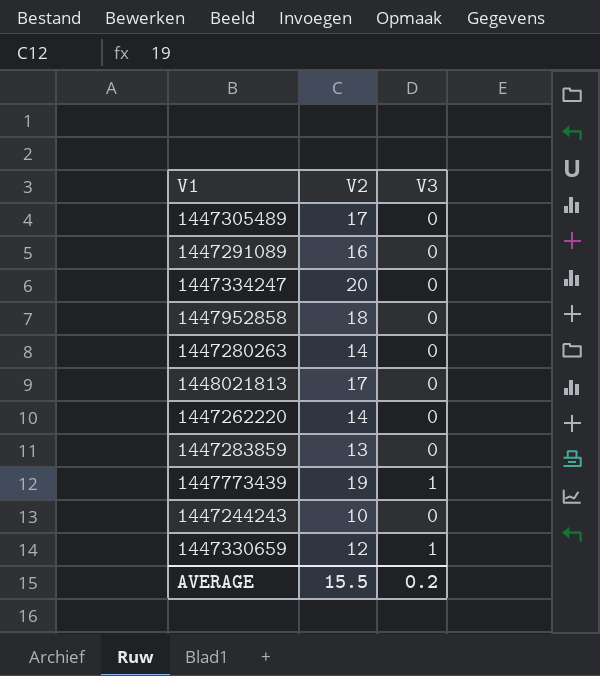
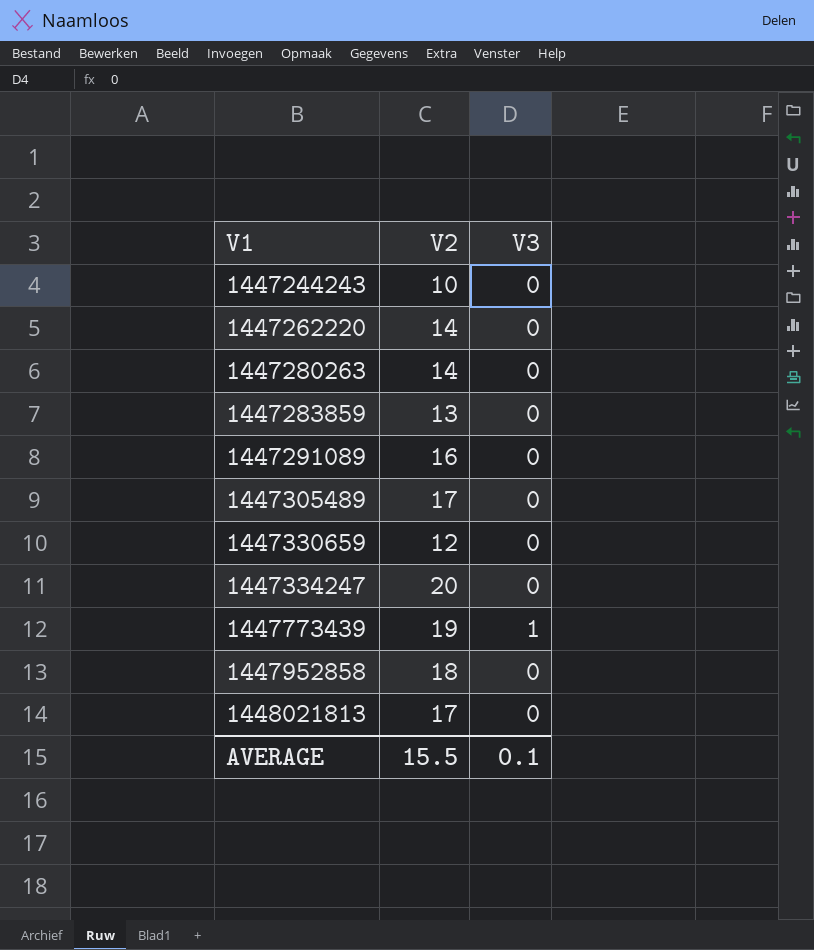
row order: none -> V1 ascending
1447330659 | V3: 1 -> 0
AVERAGE | V3: 0.2 -> 0.1

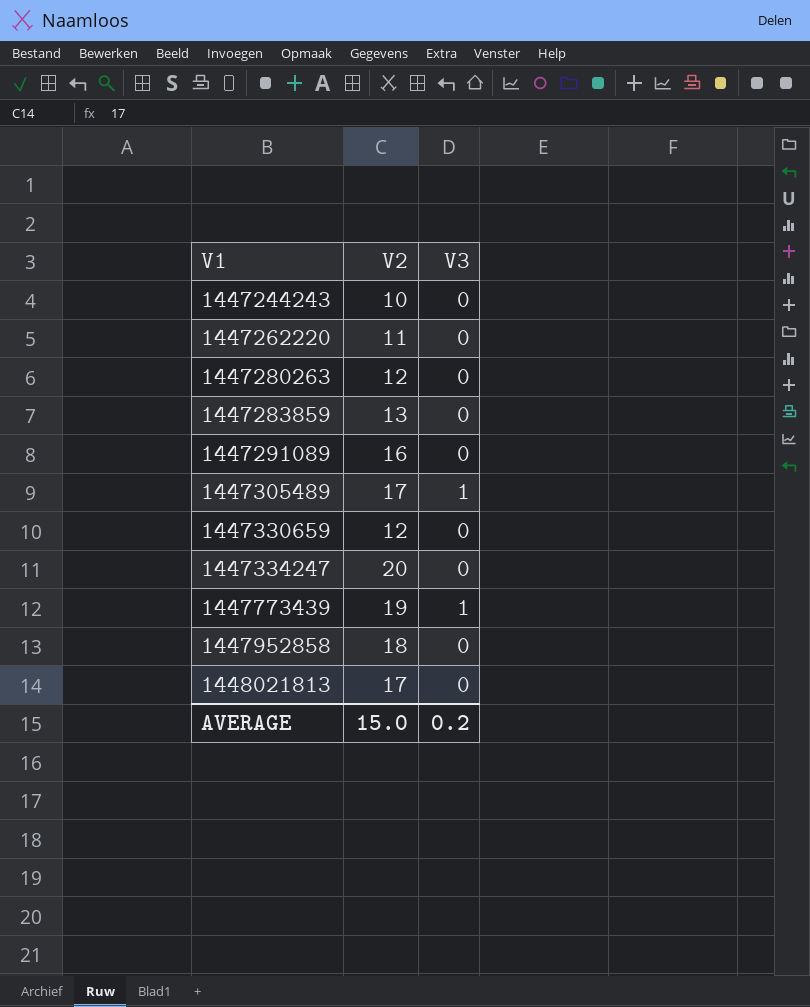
1447262220 | V2: 14 -> 11
1447280263 | V2: 14 -> 12
1447305489 | V3: 0 -> 1
AVERAGE | V2: 15.5 -> 15.0
AVERAGE | V3: 0.1 -> 0.2

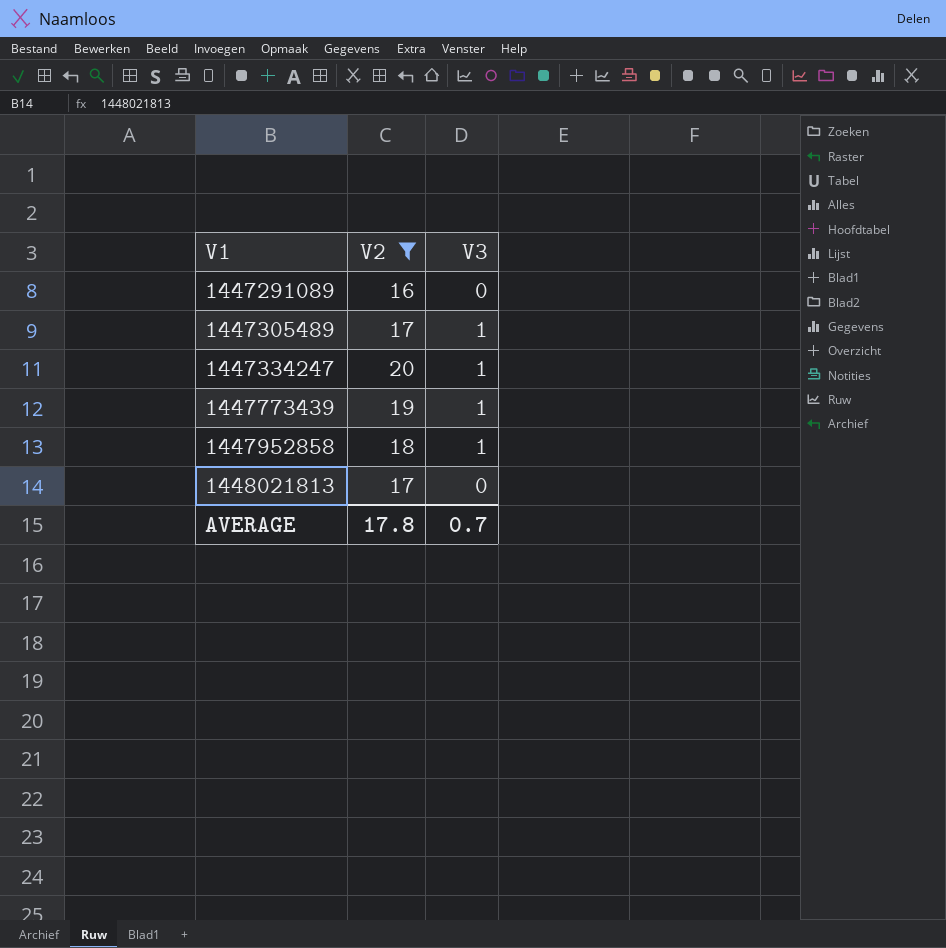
filter: none -> V2 >= 16
1447334247 | V3: 0 -> 1
1447952858 | V3: 0 -> 1
AVERAGE | V2: 15.0 -> 17.8
AVERAGE | V3: 0.2 -> 0.7

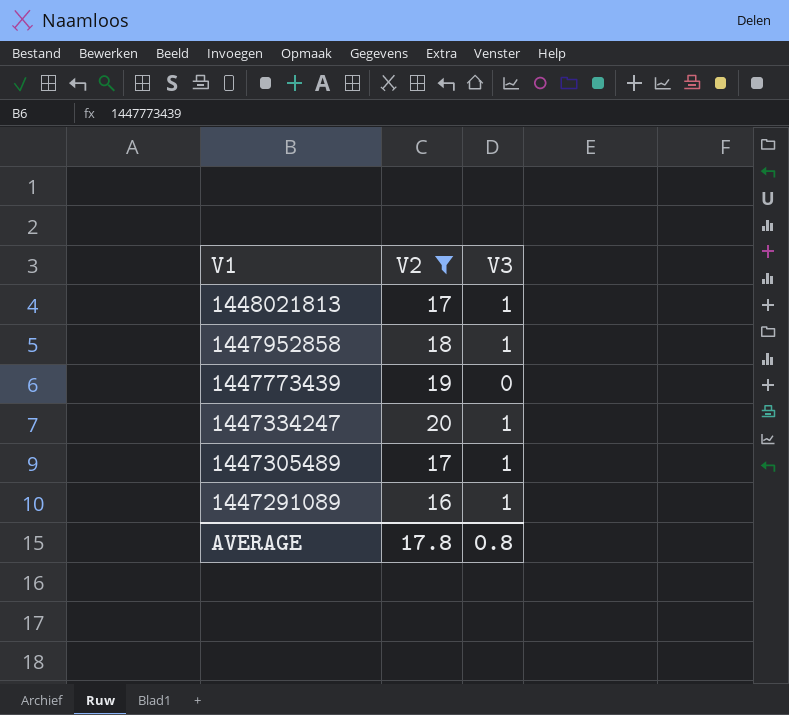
row order: V1 ascending -> V1 descending
1448021813 | V3: 0 -> 1
1447773439 | V3: 1 -> 0
1447291089 | V3: 0 -> 1
AVERAGE | V3: 0.7 -> 0.8

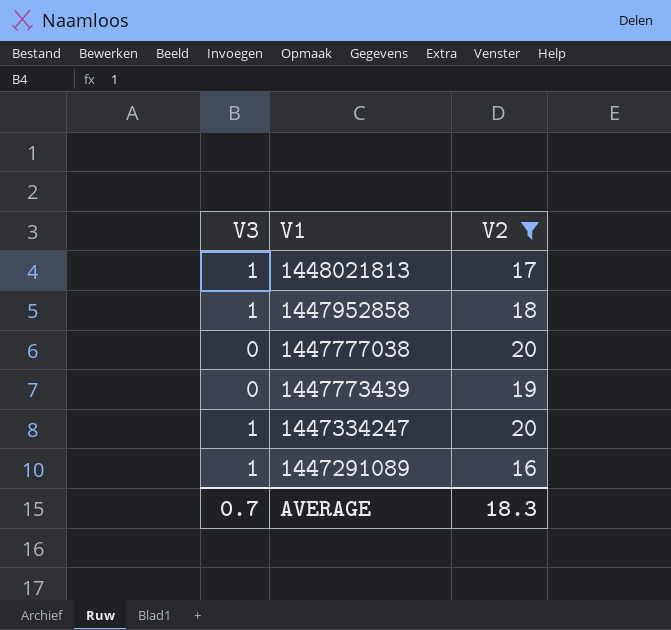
column V3 | position: 3 -> 1
row 1447305489: 17 | 1 -> none
row 1447777038: none -> 0 | 20
AVERAGE | V3: 0.8 -> 0.7
AVERAGE | V2: 17.8 -> 18.3

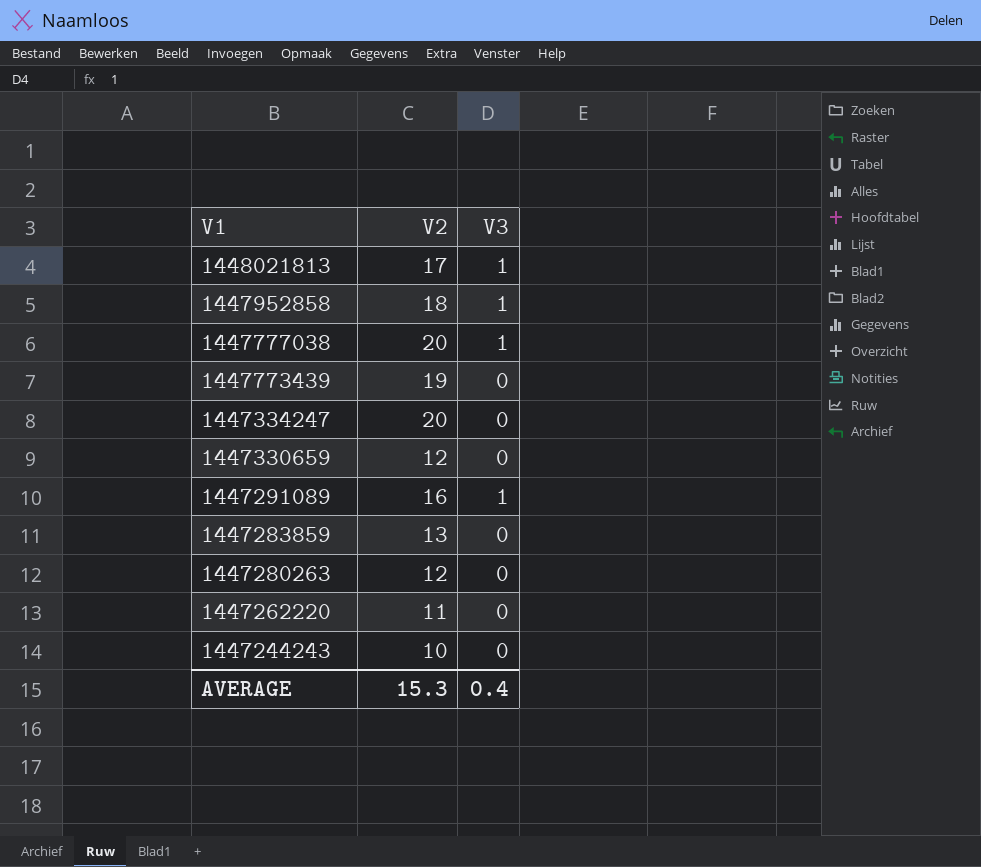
filter: V2 >= 16 -> none
column V3 | position: 1 -> 3
1447777038 | V3: 0 -> 1
1447334247 | V3: 1 -> 0
AVERAGE | V2: 18.3 -> 15.3
AVERAGE | V3: 0.7 -> 0.4

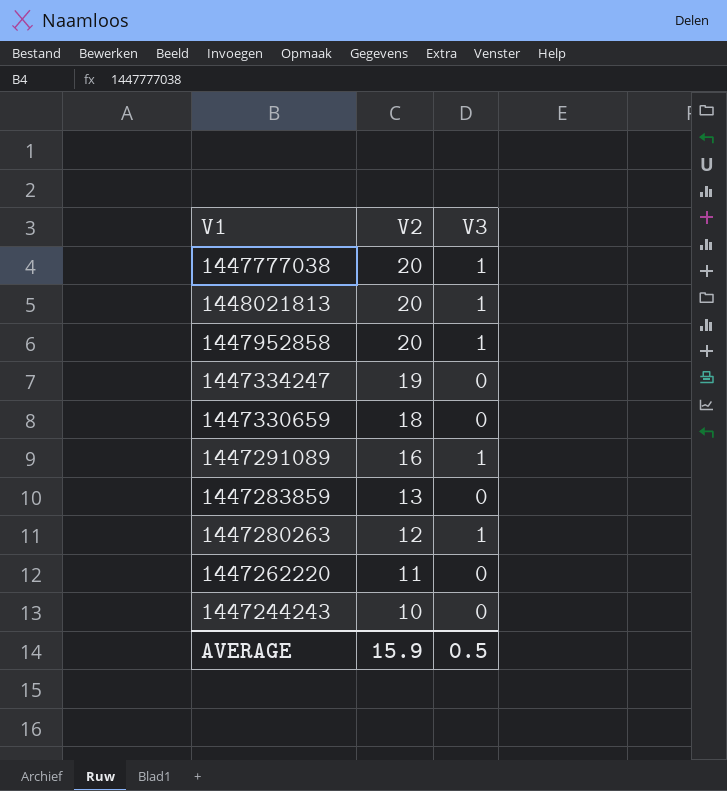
row order: V1 descending -> V2 descending
row 1447773439: 19 | 0 -> none
1448021813 | V2: 17 -> 20
1447952858 | V2: 18 -> 20
1447334247 | V2: 20 -> 19
1447330659 | V2: 12 -> 18
1447280263 | V3: 0 -> 1
AVERAGE | V2: 15.3 -> 15.9
AVERAGE | V3: 0.4 -> 0.5

